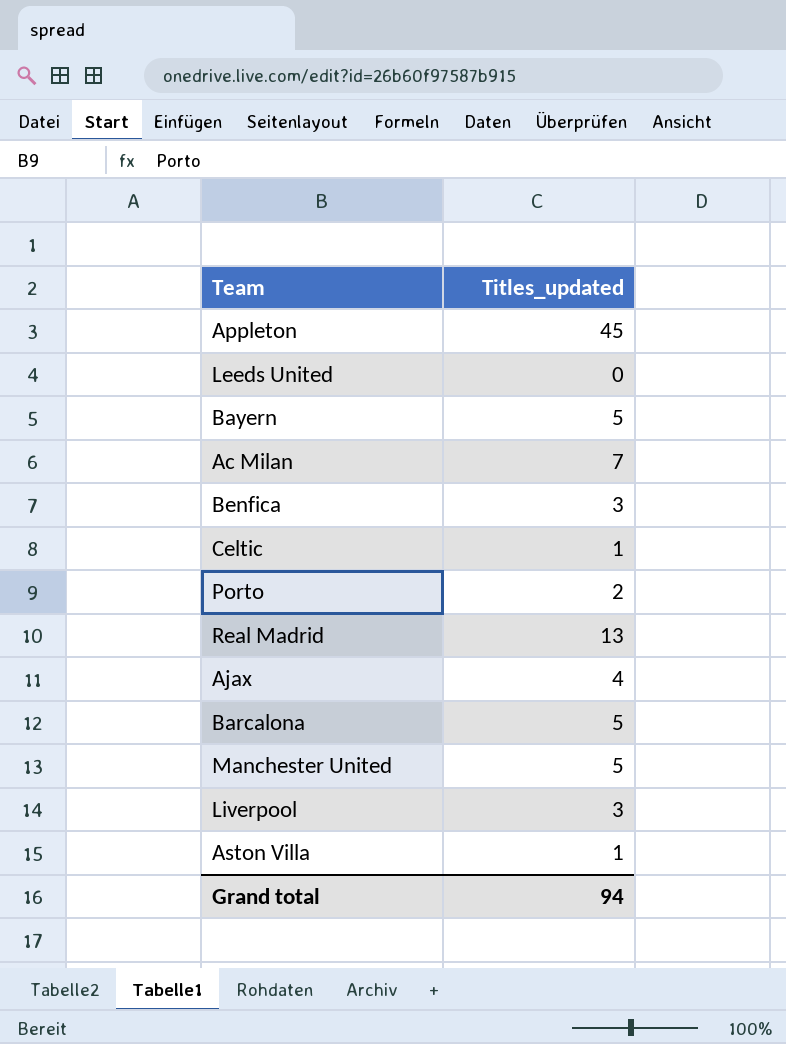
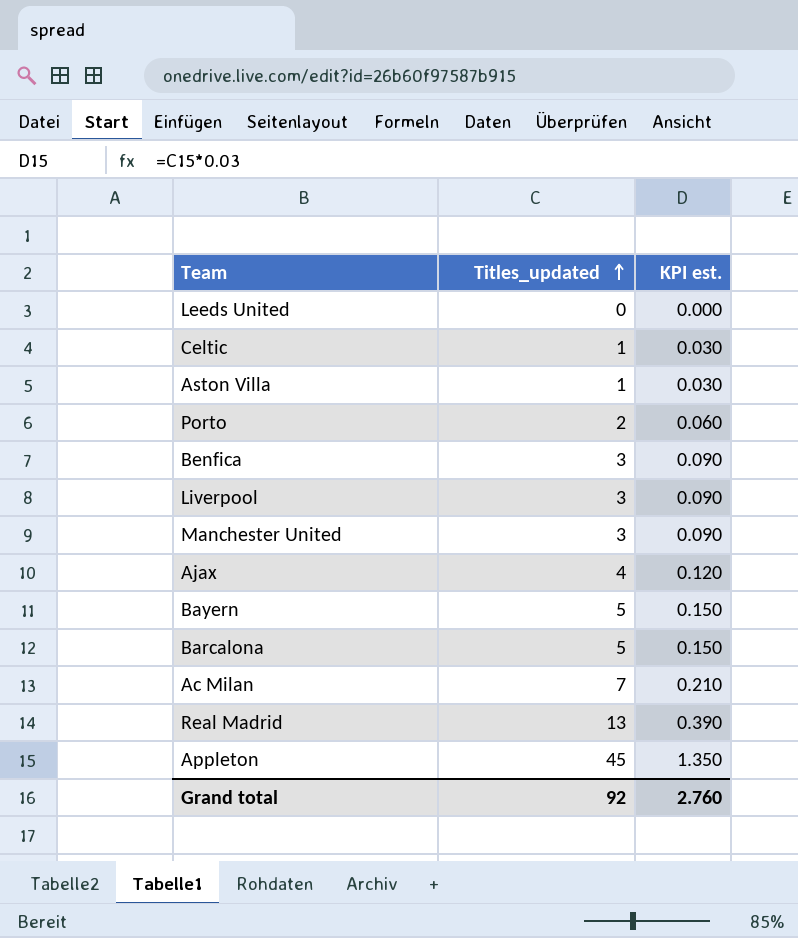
row order: none -> Titles_updated ascending
column KPI est. | formula: none -> [Titles_updated] * 0.03
Manchester United | Titles_updated: 5 -> 3
Grand total | Titles_updated: 94 -> 92

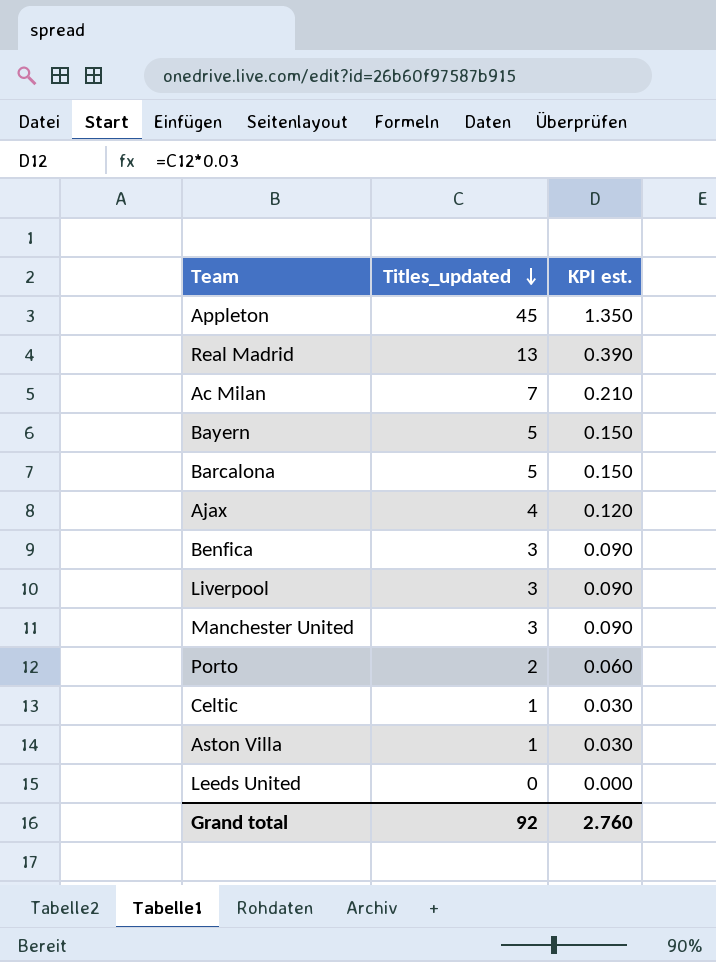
row order: Titles_updated ascending -> Titles_updated descending

